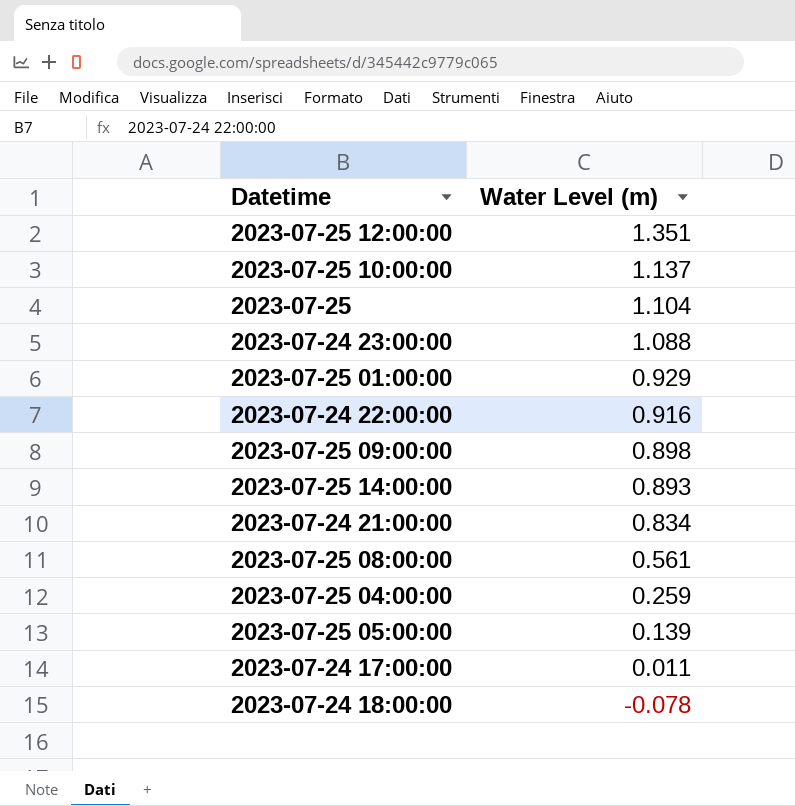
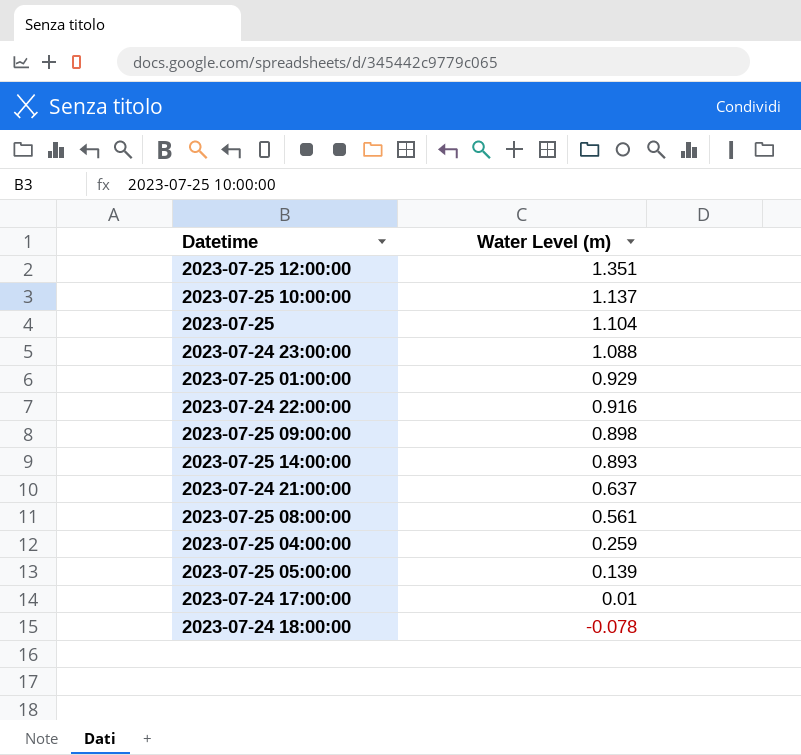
2023-07-24 21:00:00 | Water Level (m): 0.834 -> 0.637
2023-07-24 17:00:00 | Water Level (m): 0.011 -> 0.01

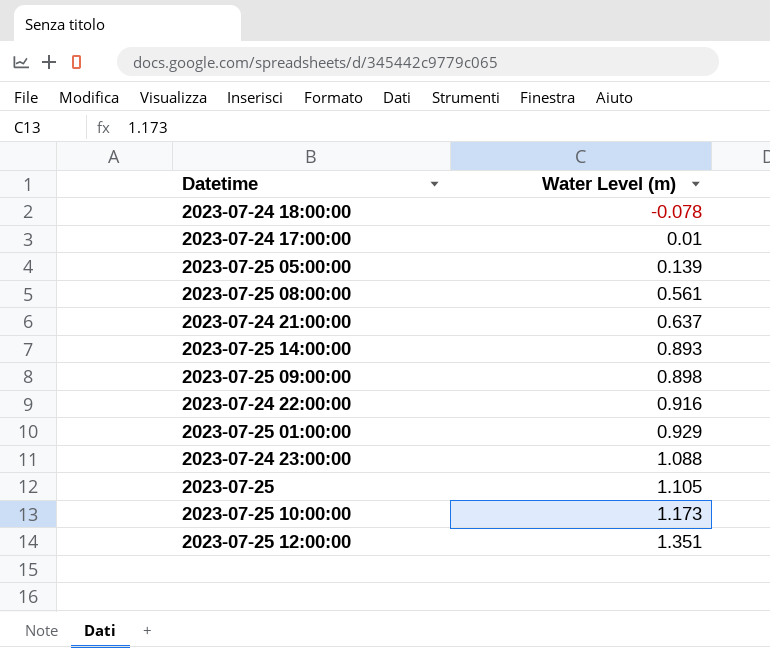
row order: Water Level (m) descending -> Water Level (m) ascending
row 2023-07-25 04:00:00: 0.259 -> none
2023-07-25 | Water Level (m): 1.104 -> 1.105
2023-07-25 10:00:00 | Water Level (m): 1.137 -> 1.173

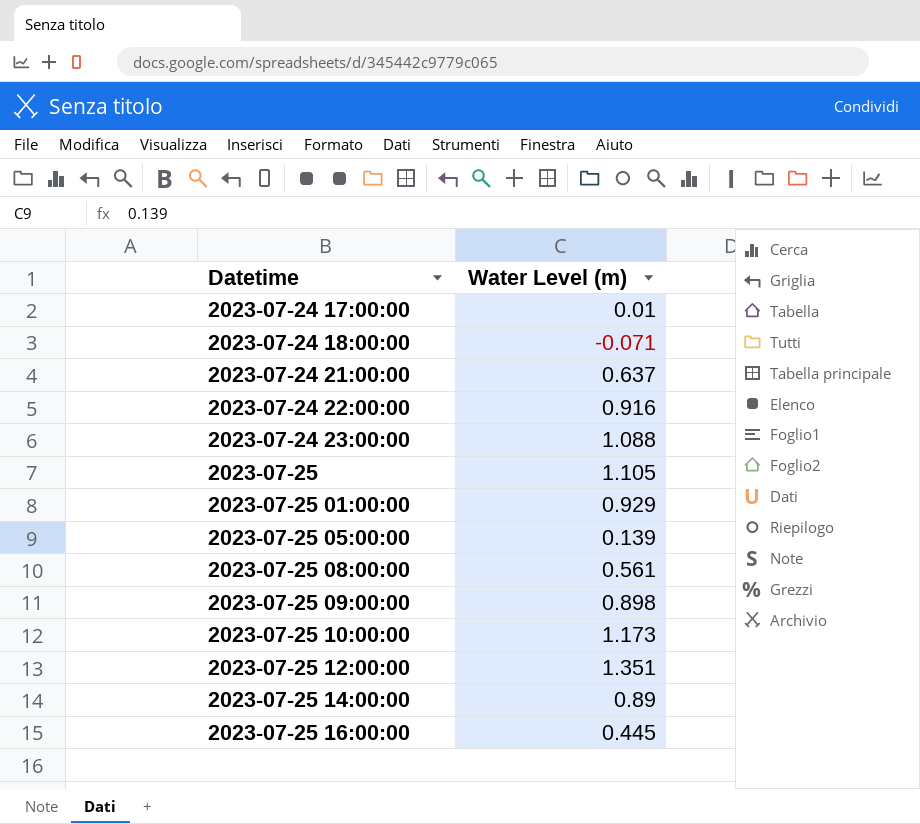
row order: Water Level (m) ascending -> Datetime ascending
2023-07-24 18:00:00 | Water Level (m): -0.078 -> -0.071
2023-07-25 14:00:00 | Water Level (m): 0.893 -> 0.89
row 2023-07-25 16:00:00: none -> 0.445

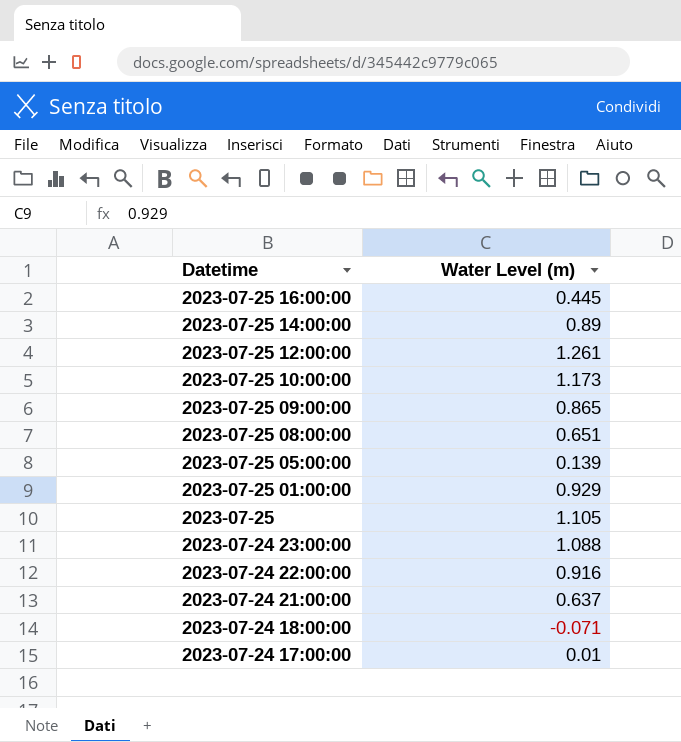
row order: Datetime ascending -> Datetime descending
2023-07-25 12:00:00 | Water Level (m): 1.351 -> 1.261
2023-07-25 09:00:00 | Water Level (m): 0.898 -> 0.865
2023-07-25 08:00:00 | Water Level (m): 0.561 -> 0.651

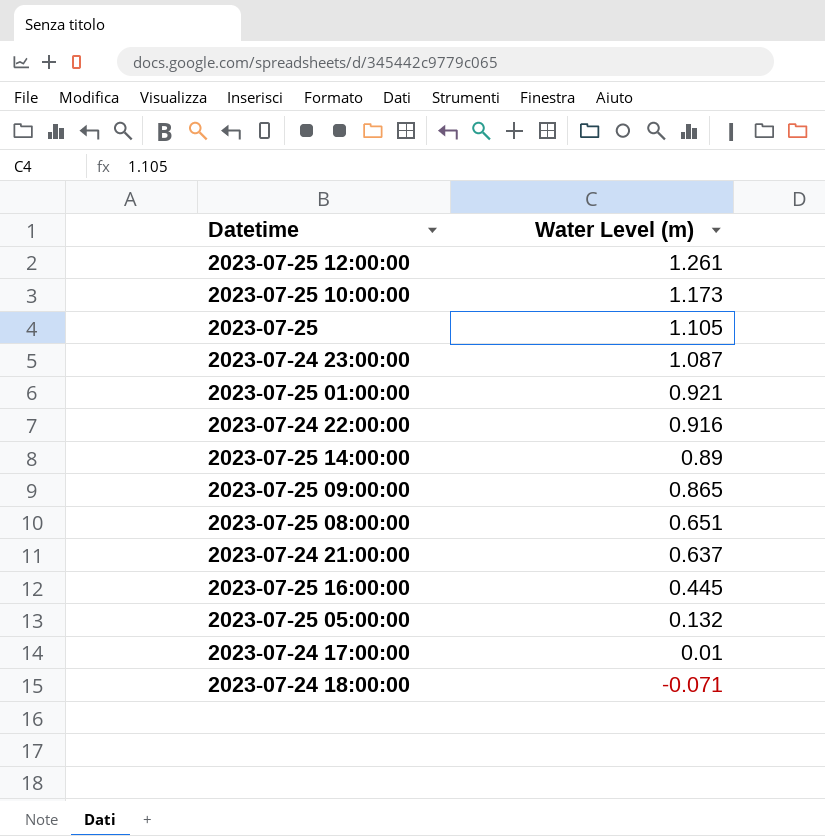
row order: Datetime descending -> Water Level (m) descending
2023-07-24 23:00:00 | Water Level (m): 1.088 -> 1.087
2023-07-25 01:00:00 | Water Level (m): 0.929 -> 0.921
2023-07-25 05:00:00 | Water Level (m): 0.139 -> 0.132

